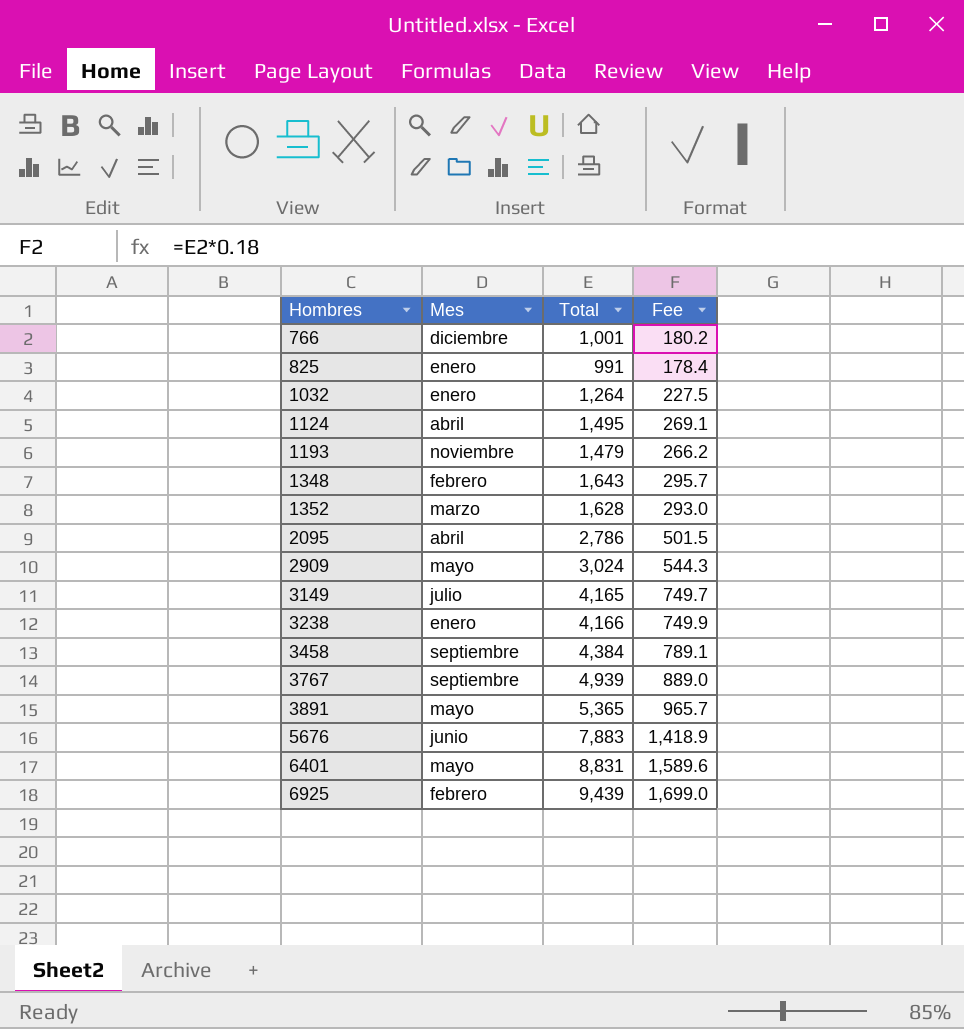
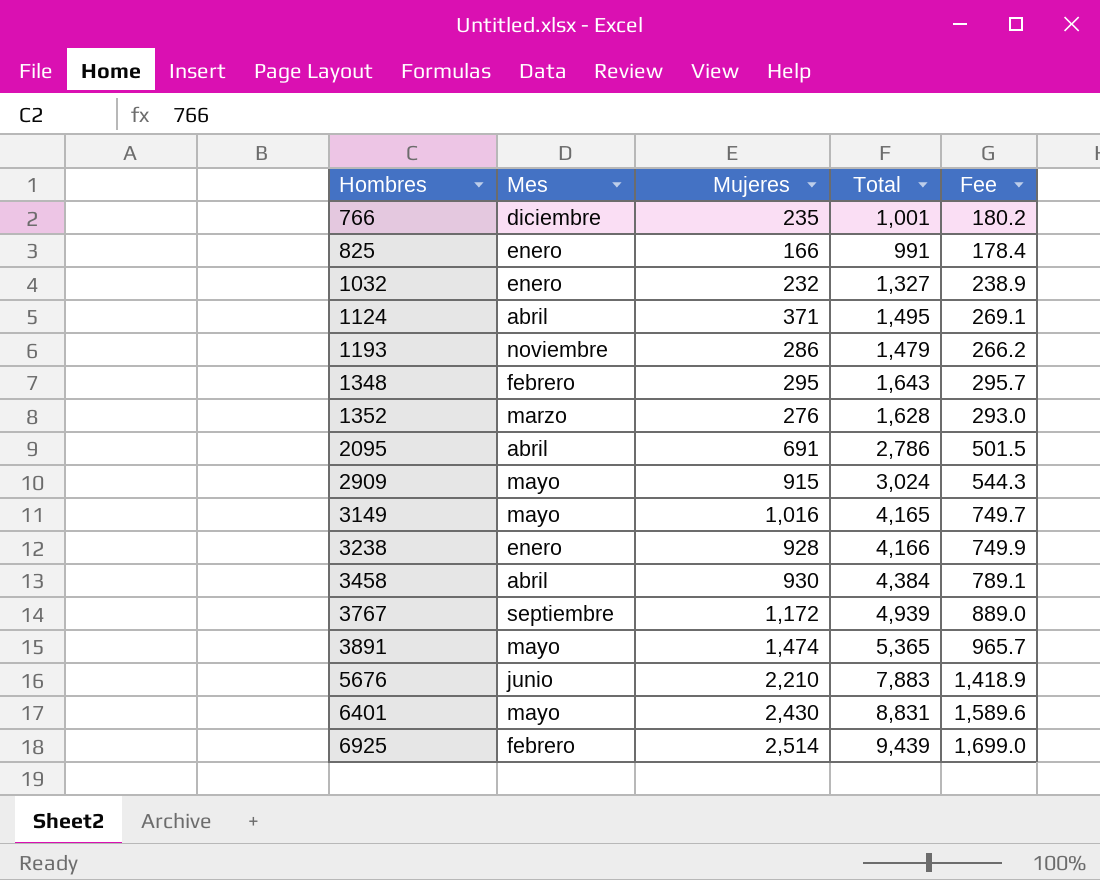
column Mujeres | position: none -> 3
1032 | Total: 1,264 -> 1,327
1032 | Fee: 227.5 -> 238.9
3149 | Mes: julio -> mayo
3458 | Mes: septiembre -> abril

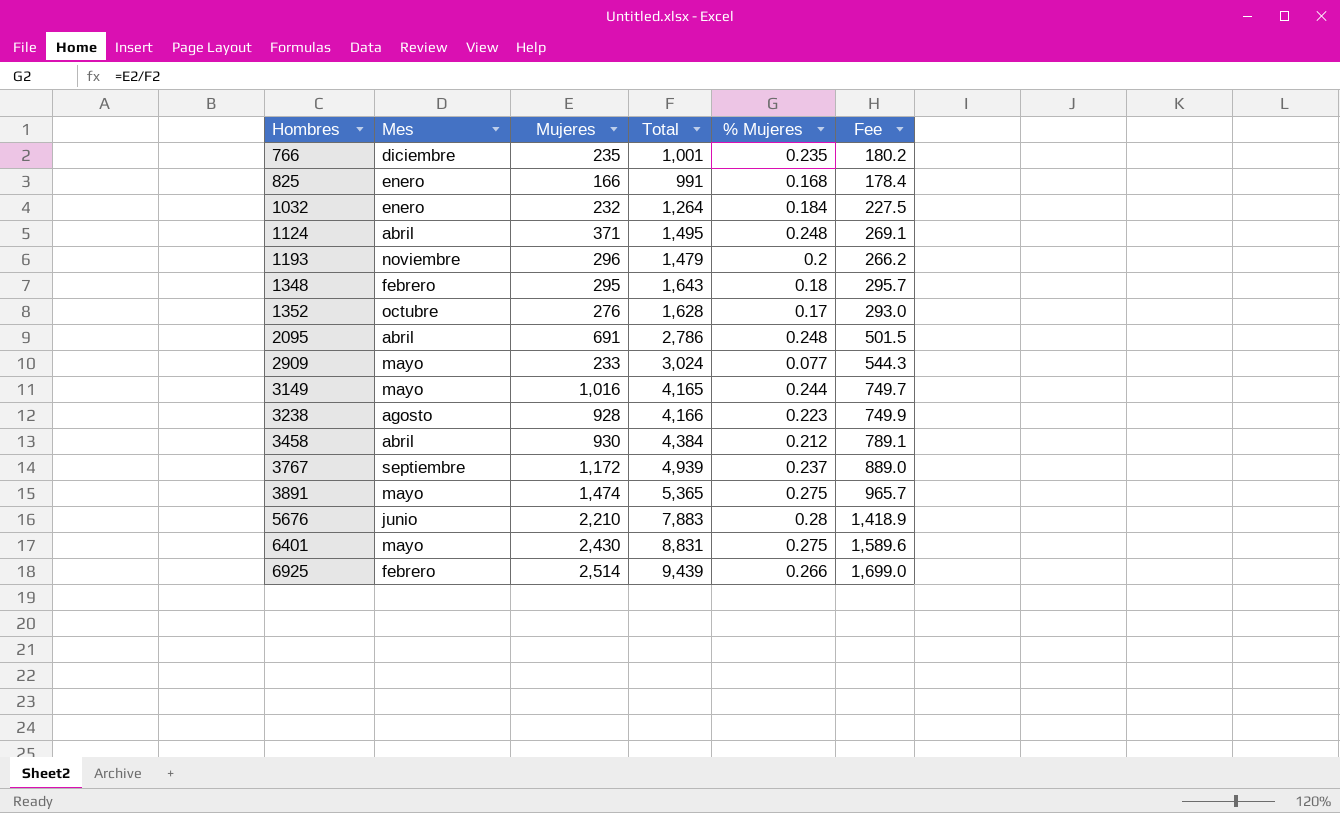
column % Mujeres | formula: none -> [Mujeres] / [Total]
1032 | Total: 1,327 -> 1,264
1032 | Fee: 238.9 -> 227.5
1193 | Mujeres: 286 -> 296
1352 | Mes: marzo -> octubre
2909 | Mujeres: 915 -> 233
3238 | Mes: enero -> agosto

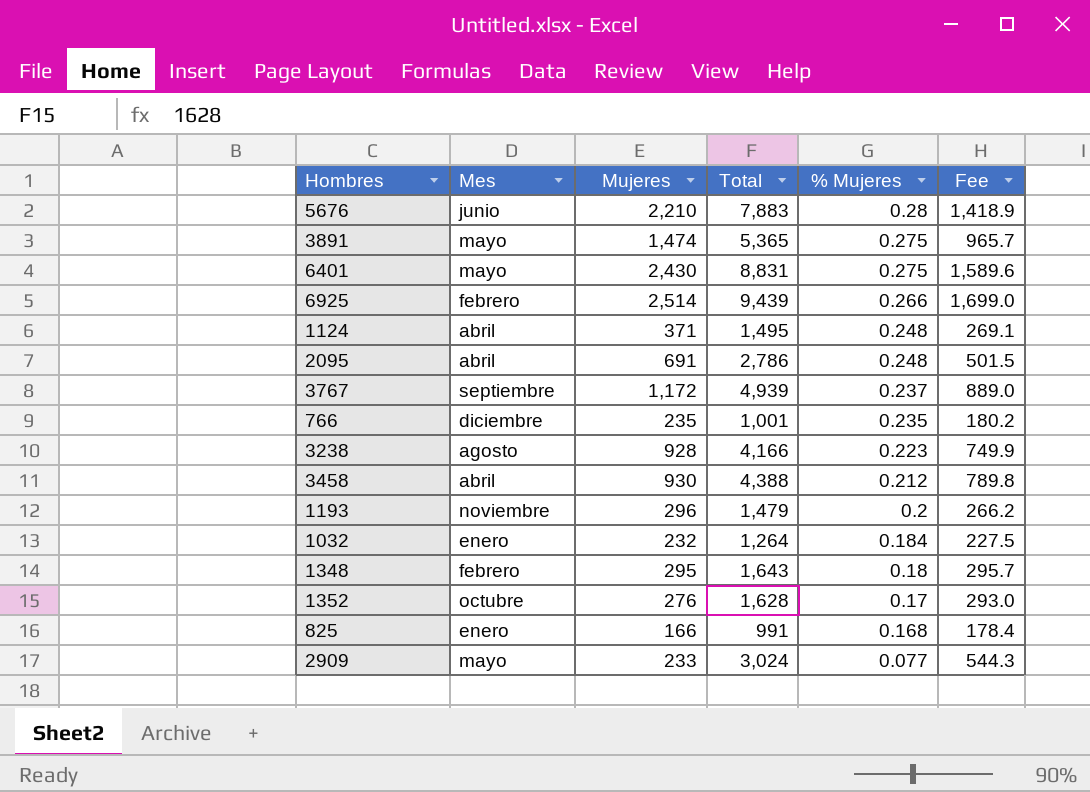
row order: Hombres ascending -> % Mujeres descending
row 3149: mayo | 1,016 | 4,165 | 0.244 | 749.7 -> none
3458 | Total: 4,384 -> 4,388
3458 | Fee: 789.1 -> 789.8

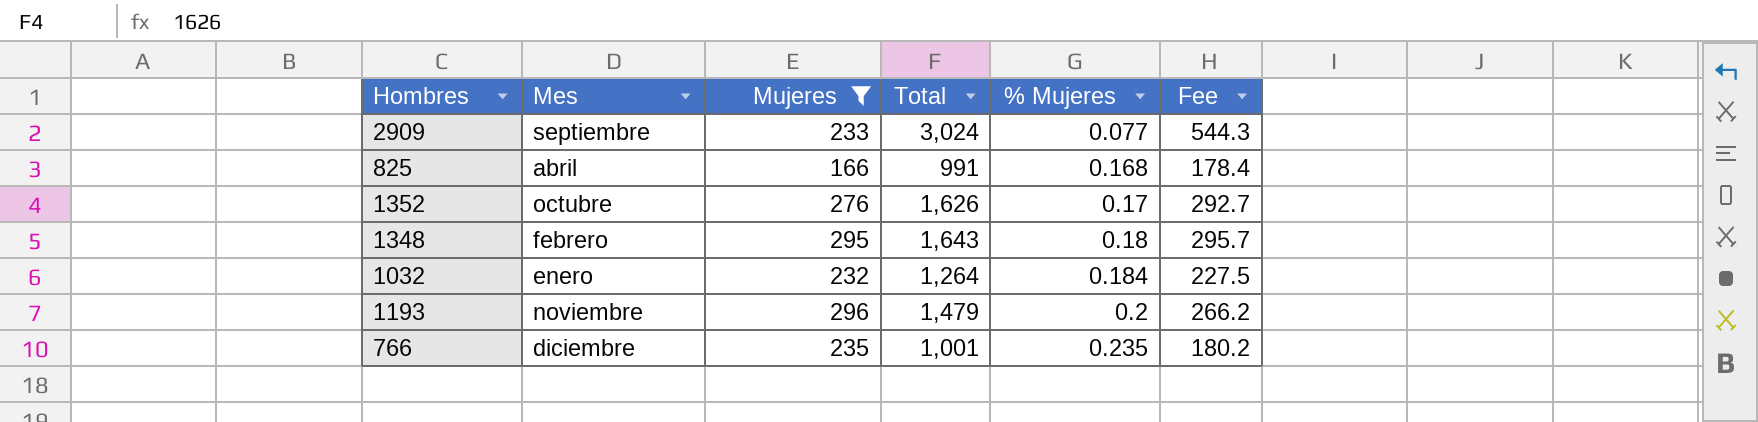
filter: none -> Mujeres <= 296
row order: % Mujeres descending -> % Mujeres ascending
2909 | Mes: mayo -> septiembre
825 | Mes: enero -> abril
1352 | Total: 1,628 -> 1,626
1352 | Fee: 293.0 -> 292.7

